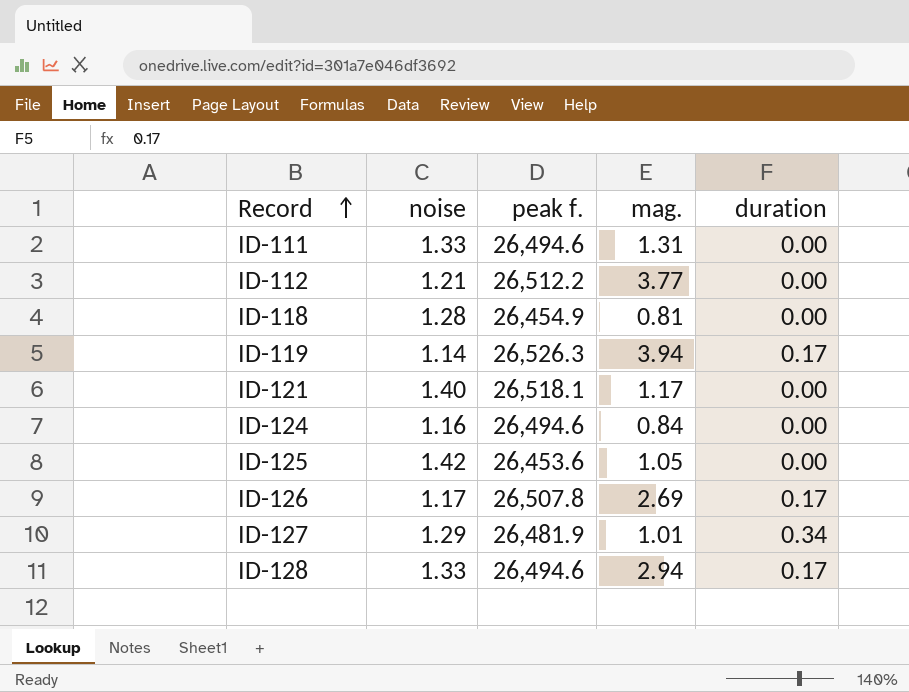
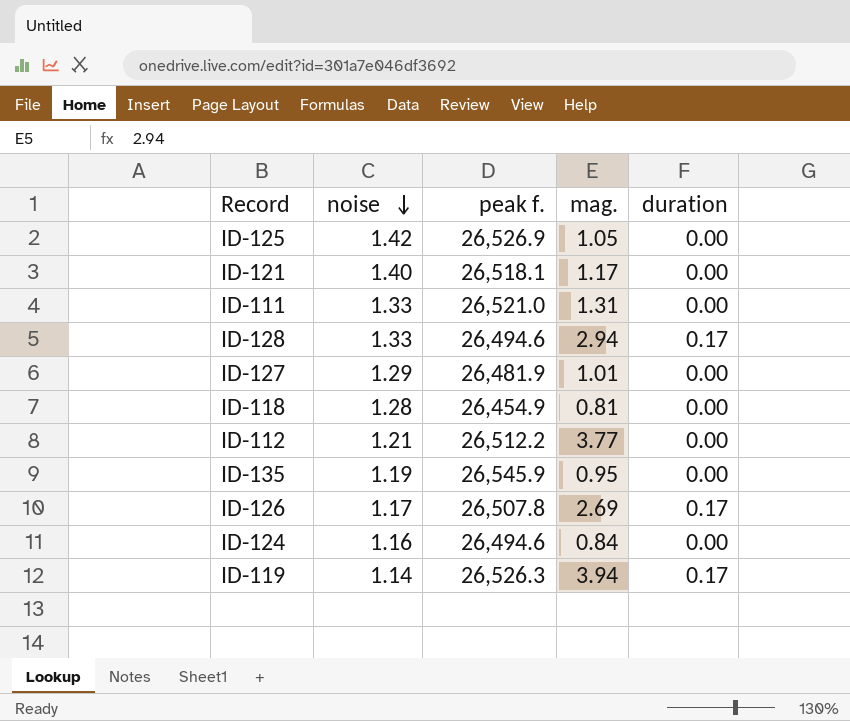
row order: Record ascending -> noise descending
ID-125 | peak f.: 26,453.6 -> 26,526.9
ID-111 | peak f.: 26,494.6 -> 26,521.0
ID-127 | duration: 0.34 -> 0.00
row ID-135: none -> 1.19 | 26,545.9 | 0.95 | 0.00

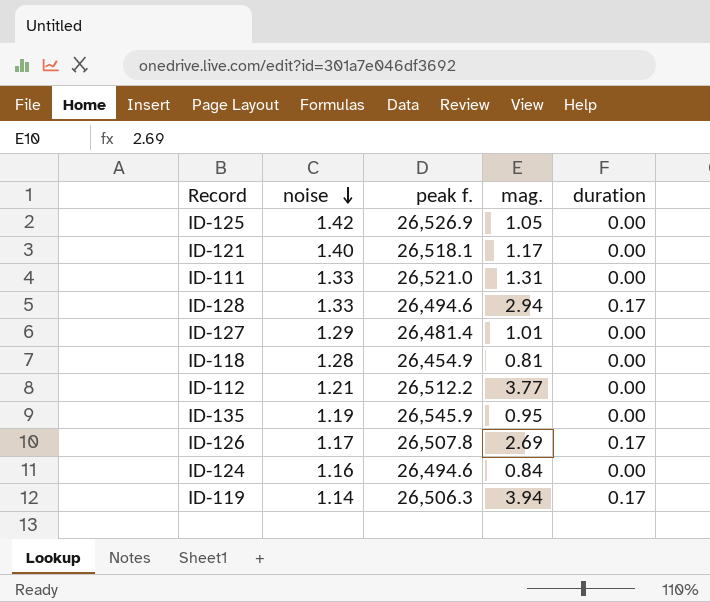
ID-127 | peak f.: 26,481.9 -> 26,481.4
ID-119 | peak f.: 26,526.3 -> 26,506.3

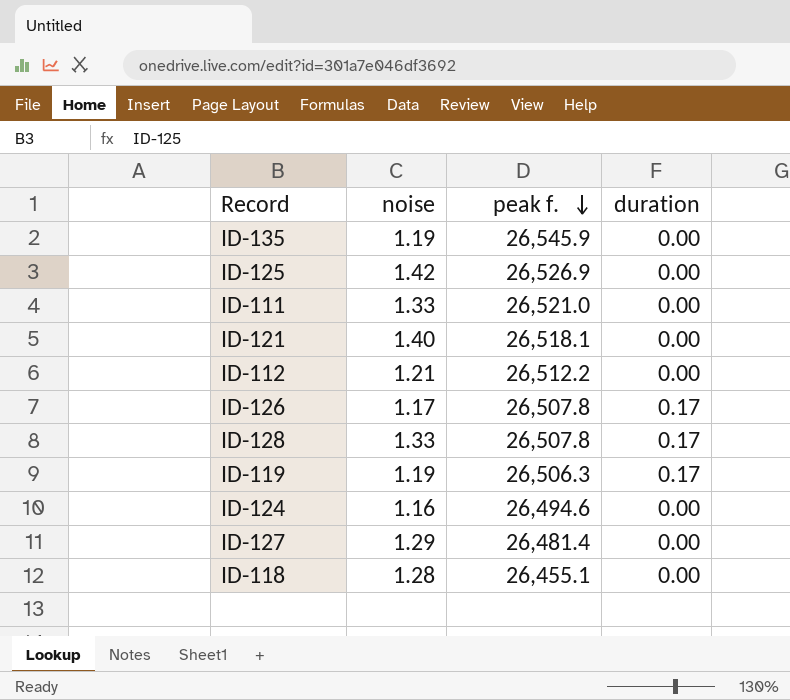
row order: noise descending -> peak f. descending
column mag. | position: 4 -> none
ID-128 | peak f.: 26,494.6 -> 26,507.8
ID-119 | noise: 1.14 -> 1.19
ID-118 | peak f.: 26,454.9 -> 26,455.1

